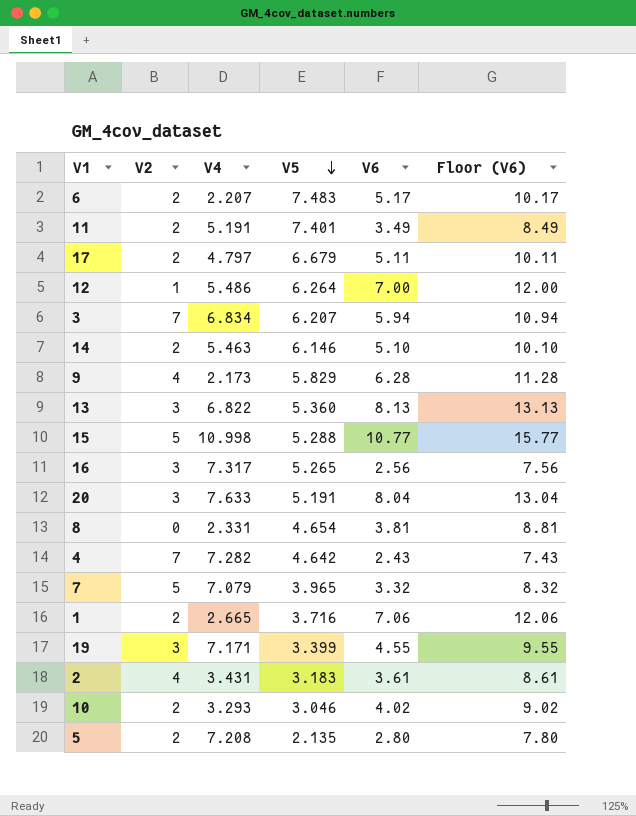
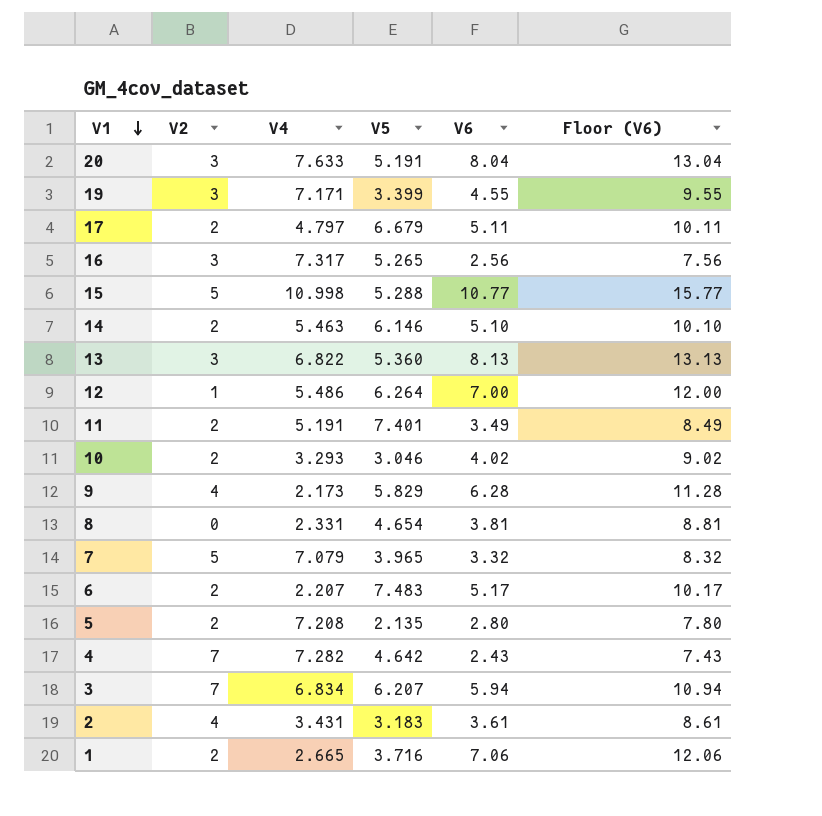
row order: V5 descending -> V1 descending

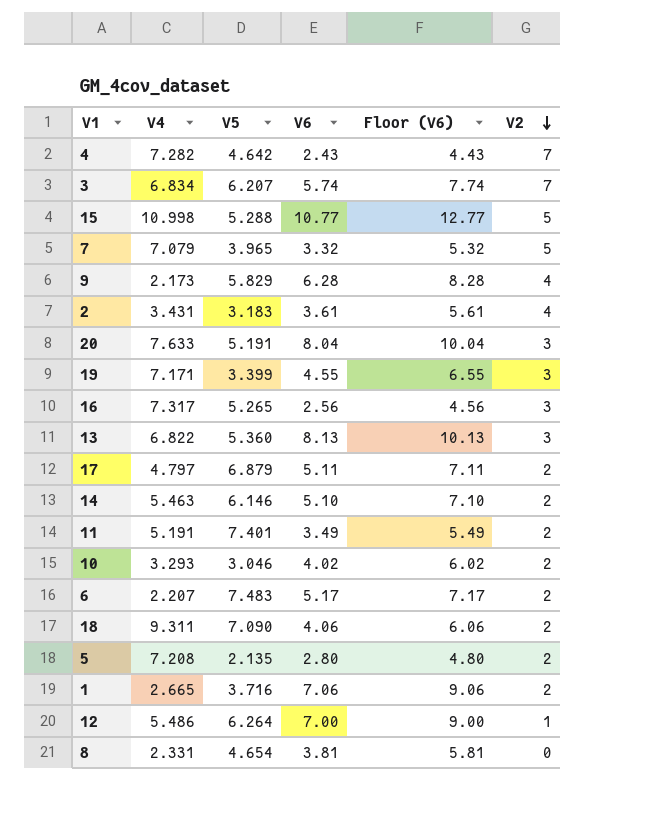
row order: V1 descending -> V2 descending
column Floor (V6) | formula: [V6] + 5 -> [V6] + 2
column V2 | position: 2 -> 6
3 | V6: 5.94 -> 5.74
17 | V5: 6.679 -> 6.879
row 18: none -> 9.311 | 7.090 | 4.06 | 6.06 | 2

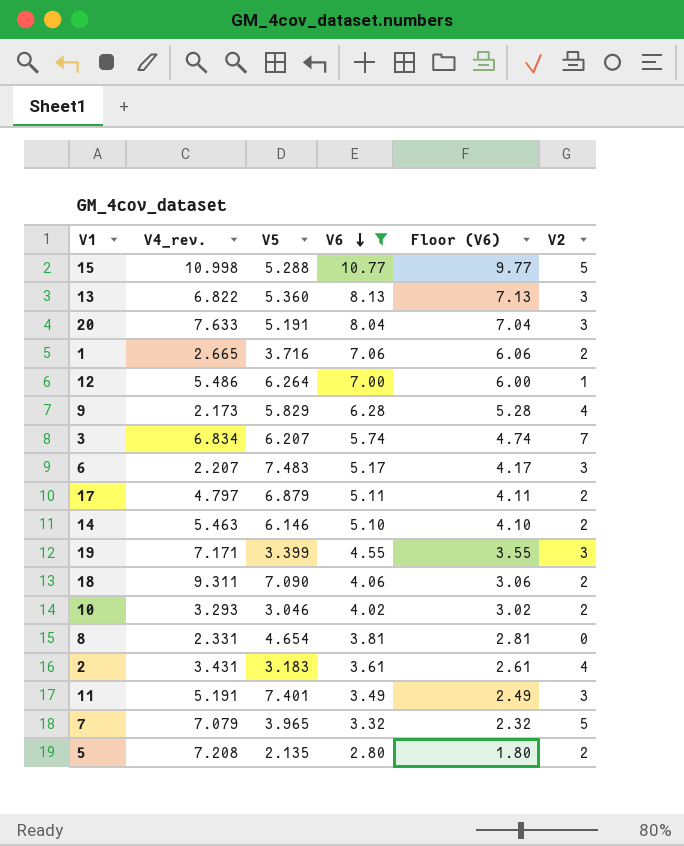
filter: none -> V6 >= 2.80
row order: V2 descending -> V6 descending
column name: V4 -> V4_rev.
column Floor (V6) | formula: [V6] + 2 -> [V6] - 1
6 | V2: 2 -> 3
11 | V2: 2 -> 3

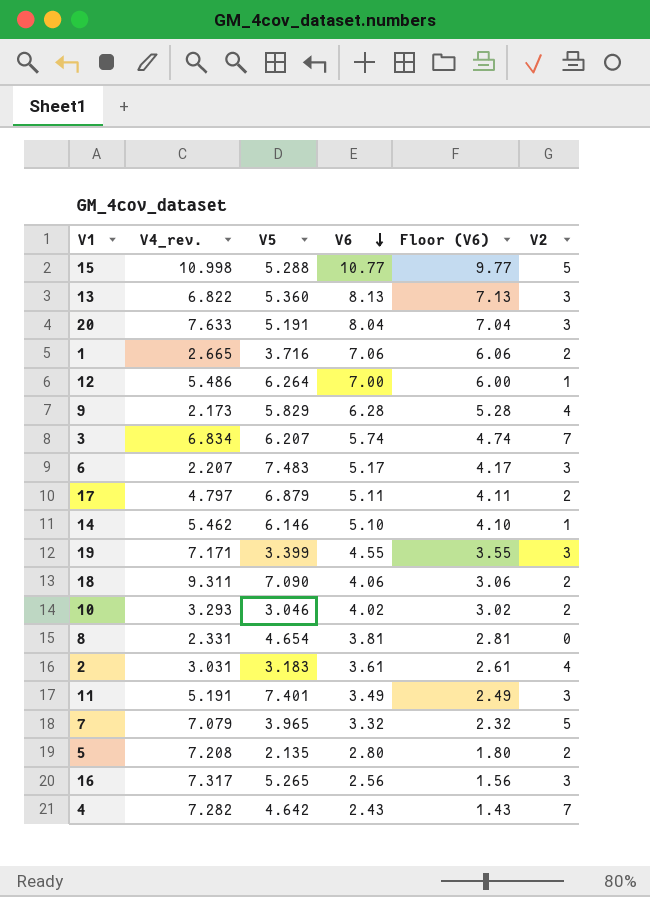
filter: V6 >= 2.80 -> none
14 | V4_rev.: 5.463 -> 5.462
14 | V2: 2 -> 1
2 | V4_rev.: 3.431 -> 3.031

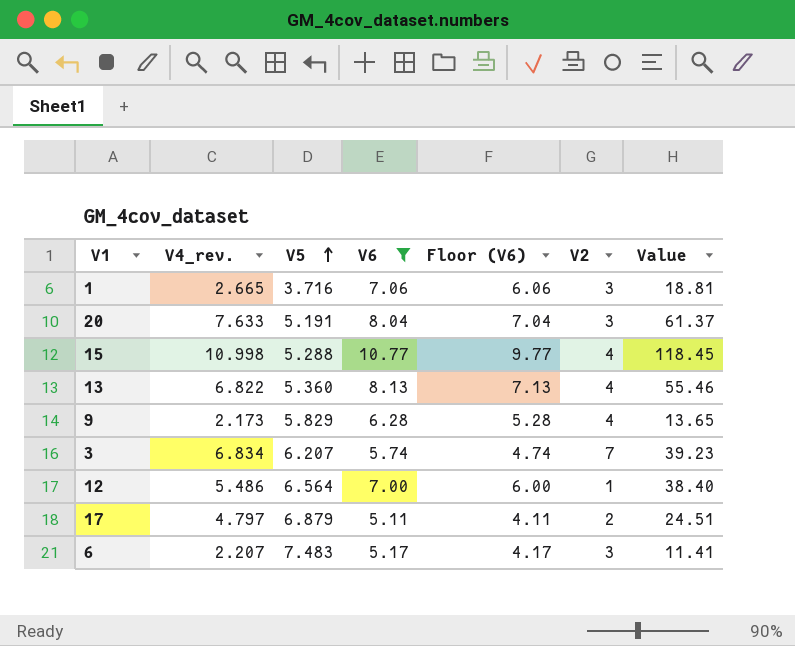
filter: none -> V6 >= 5.11
row order: V6 descending -> V5 ascending
column Value | formula: none -> [V4_rev.] * [V6]
1 | V2: 2 -> 3
15 | V2: 5 -> 4
13 | V2: 3 -> 4
12 | V5: 6.264 -> 6.564

